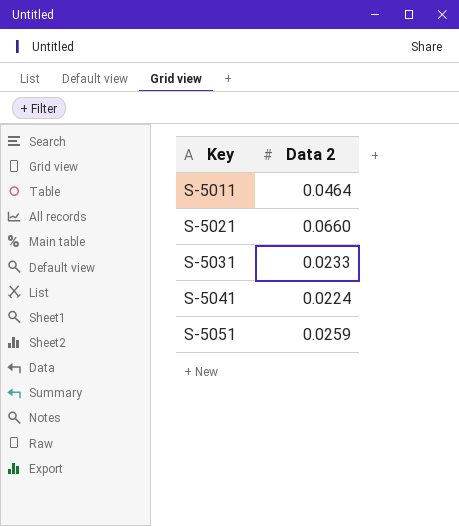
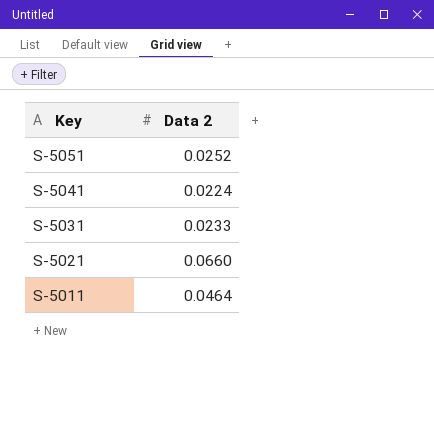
row order: Key ascending -> Key descending
S-5051 | Data 2: 0.0259 -> 0.0252

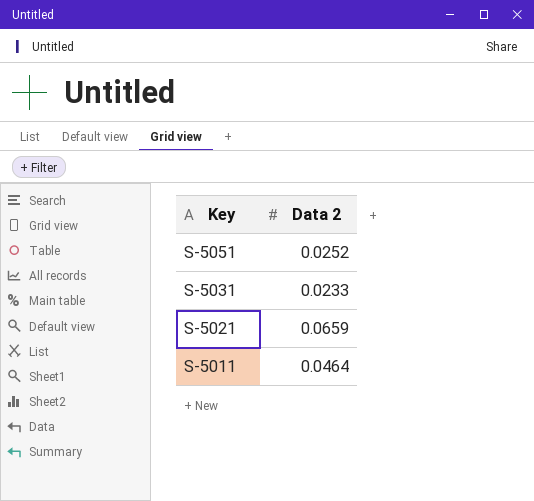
row S-5041: 0.0224 -> none
S-5021 | Data 2: 0.0660 -> 0.0659

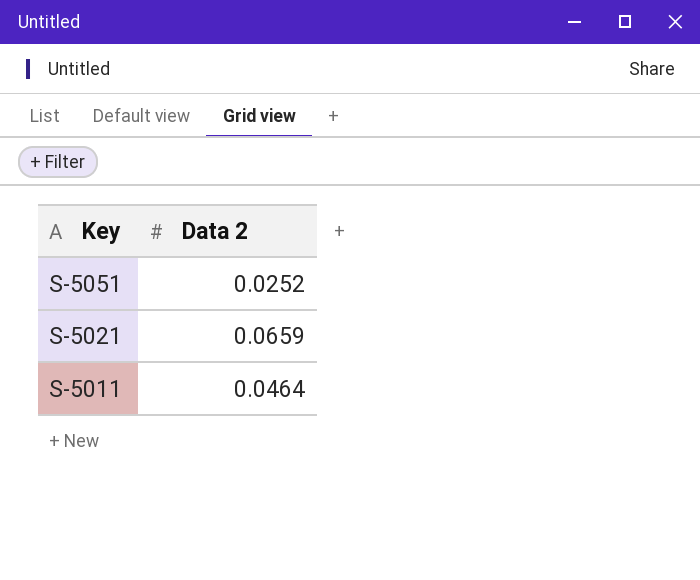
row S-5031: 0.0233 -> none

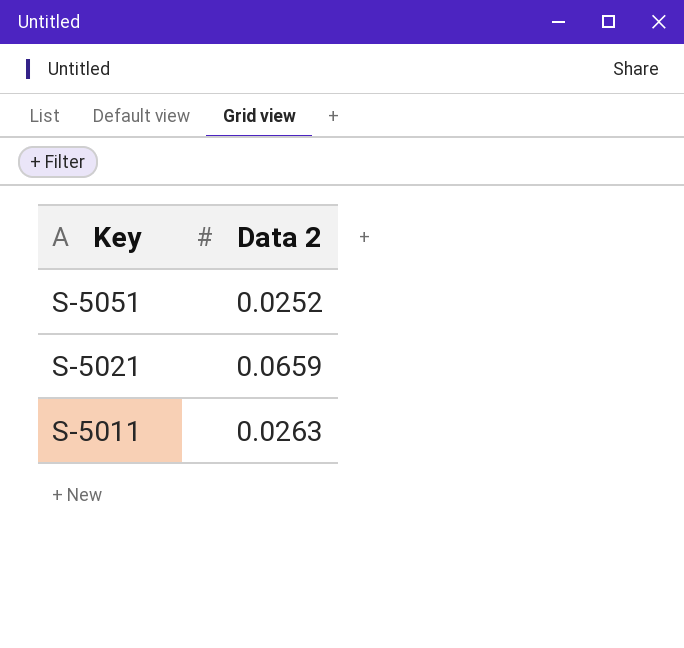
S-5011 | Data 2: 0.0464 -> 0.0263

